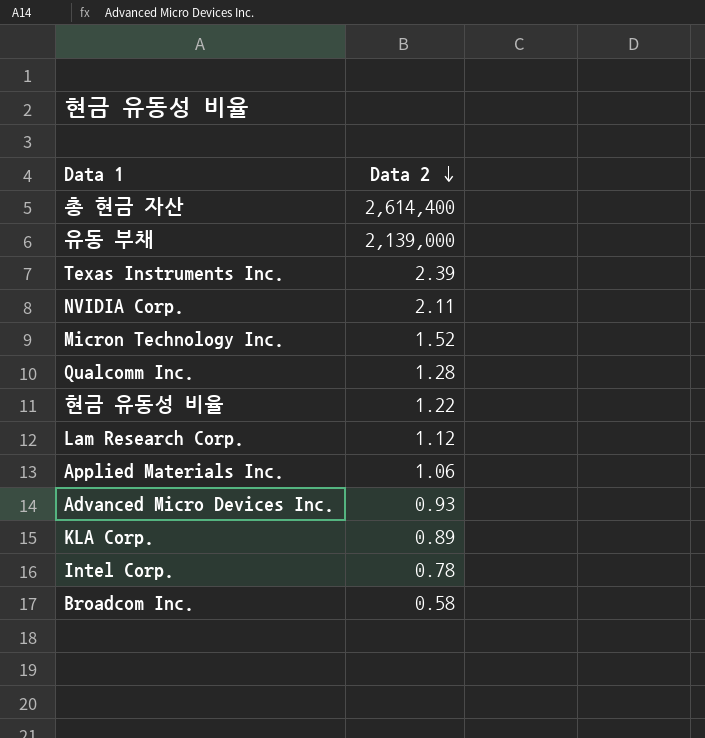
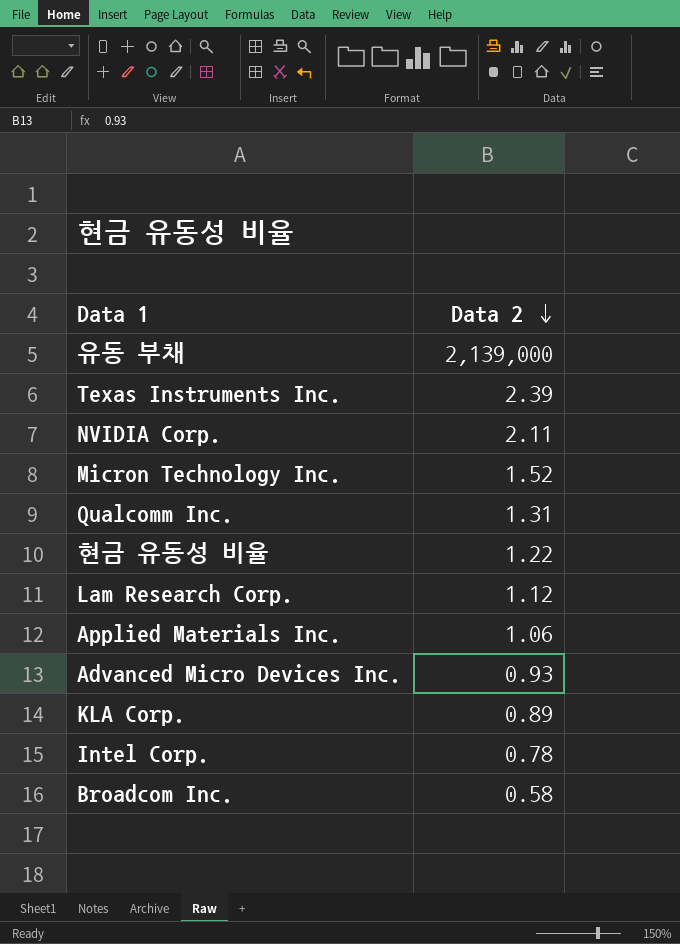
row 총 현금 자산: 2,614,400 -> none
Qualcomm Inc. | Data 2: 1.28 -> 1.31

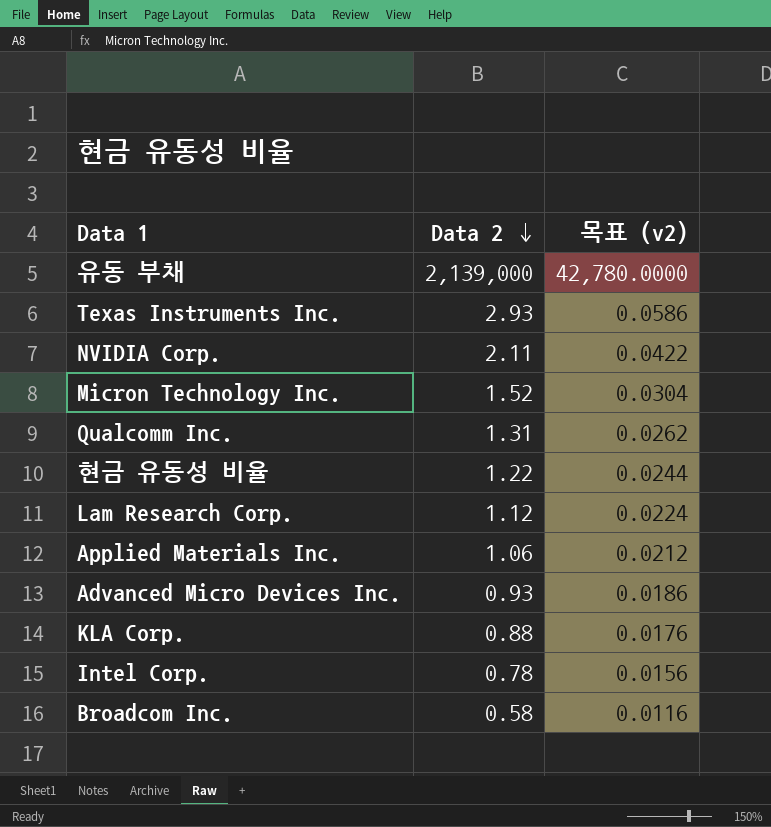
column 목표 (v2) | formula: none -> [Data 2] * 0.02
Texas Instruments Inc. | Data 2: 2.39 -> 2.93
KLA Corp. | Data 2: 0.89 -> 0.88

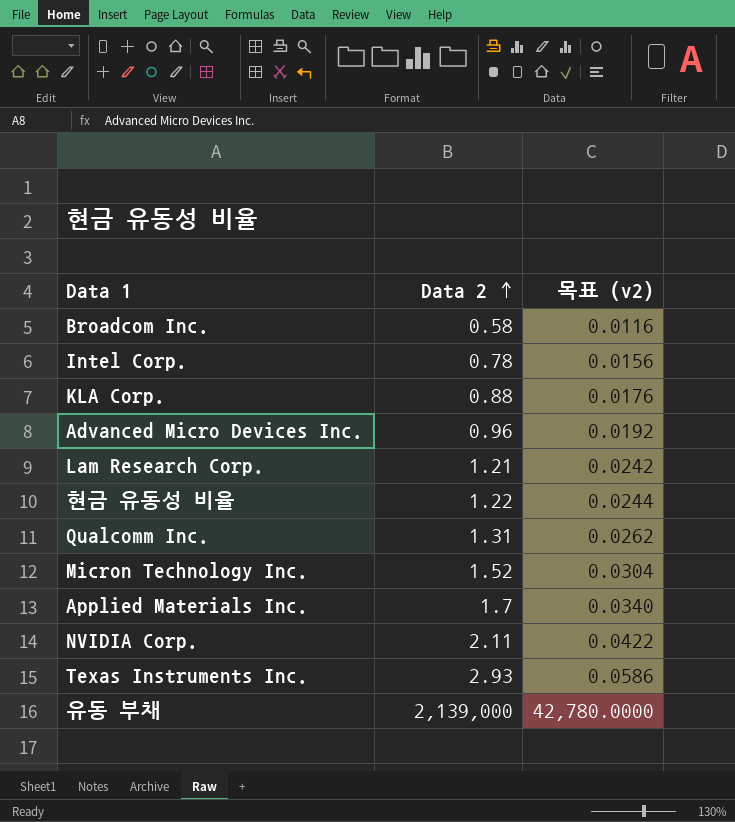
row order: Data 2 descending -> Data 2 ascending
Advanced Micro Devices Inc. | Data 2: 0.93 -> 0.96
Advanced Micro Devices Inc. | 목표 (v2): 0.0186 -> 0.0192
Lam Research Corp. | Data 2: 1.12 -> 1.21
Lam Research Corp. | 목표 (v2): 0.0224 -> 0.0242
Applied Materials Inc. | Data 2: 1.06 -> 1.7
Applied Materials Inc. | 목표 (v2): 0.0212 -> 0.0340

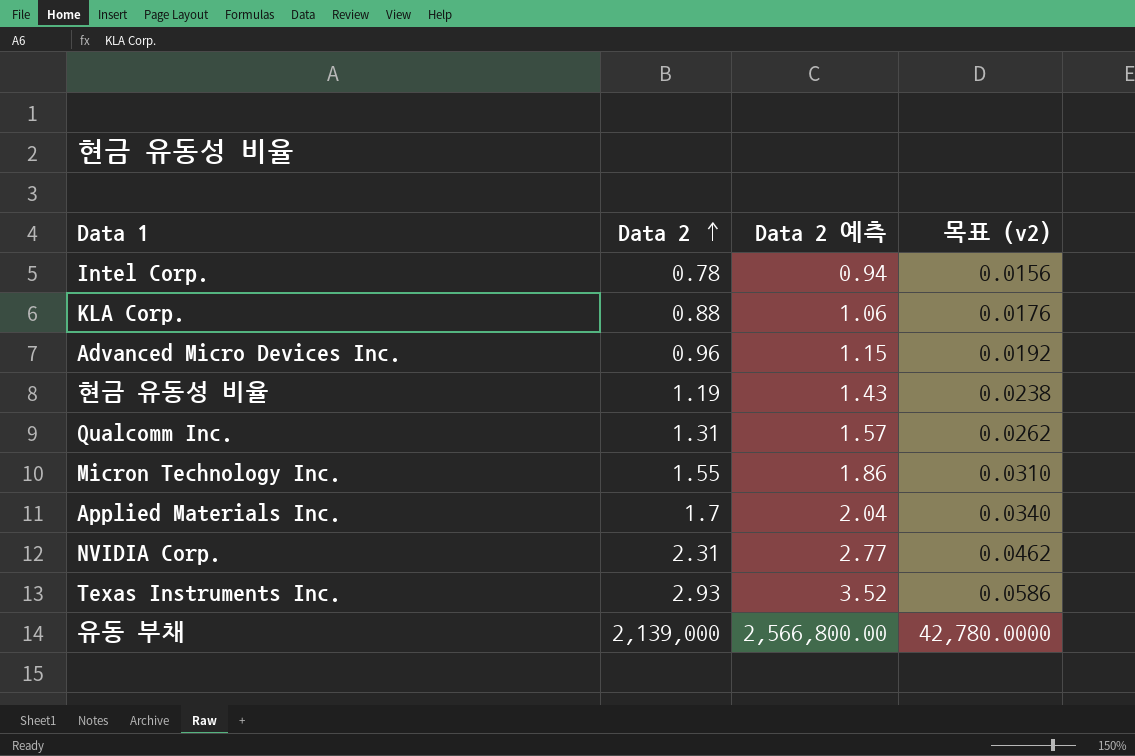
column Data 2 예측 | formula: none -> [Data 2] * 1.2
row Broadcom Inc.: 0.58 | 0.0116 -> none
row Lam Research Corp.: 1.21 | 0.0242 -> none
현금 유동성 비율 | Data 2: 1.22 -> 1.19
현금 유동성 비율 | 목표 (v2): 0.0244 -> 0.0238
Micron Technology Inc. | Data 2: 1.52 -> 1.55
Micron Technology Inc. | 목표 (v2): 0.0304 -> 0.0310
NVIDIA Corp. | Data 2: 2.11 -> 2.31
NVIDIA Corp. | 목표 (v2): 0.0422 -> 0.0462

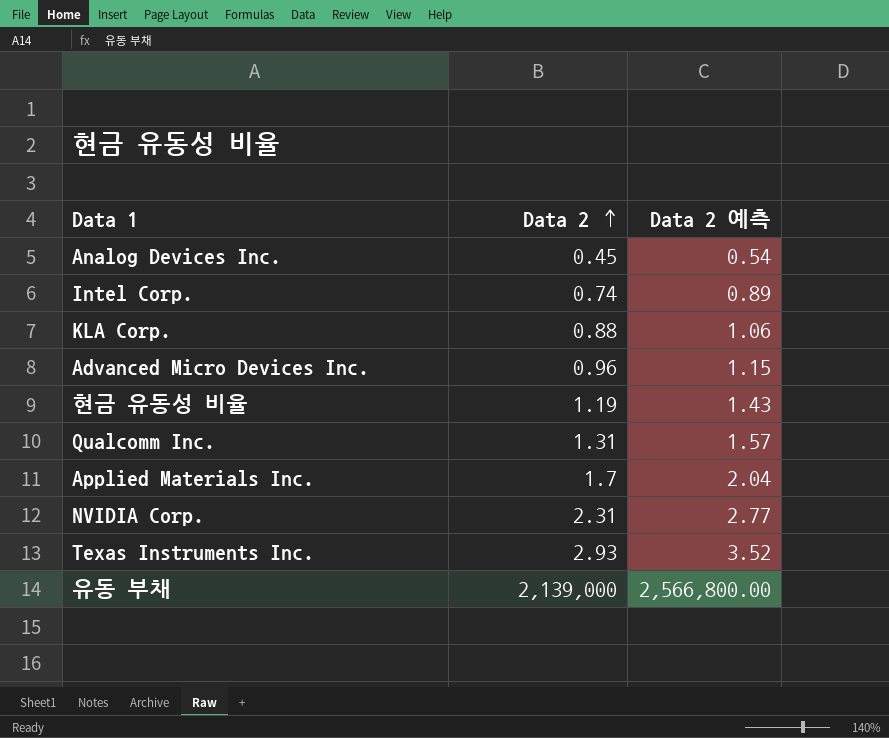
column 목표 (v2) | formula: [Data 2] * 0.02 -> none
row Micron Technology Inc.: 1.55 | 1.86 | 0.0310 -> none
row Analog Devices Inc.: none -> 0.45 | 0.54
Intel Corp. | Data 2: 0.78 -> 0.74
Intel Corp. | Data 2 예측: 0.94 -> 0.89

